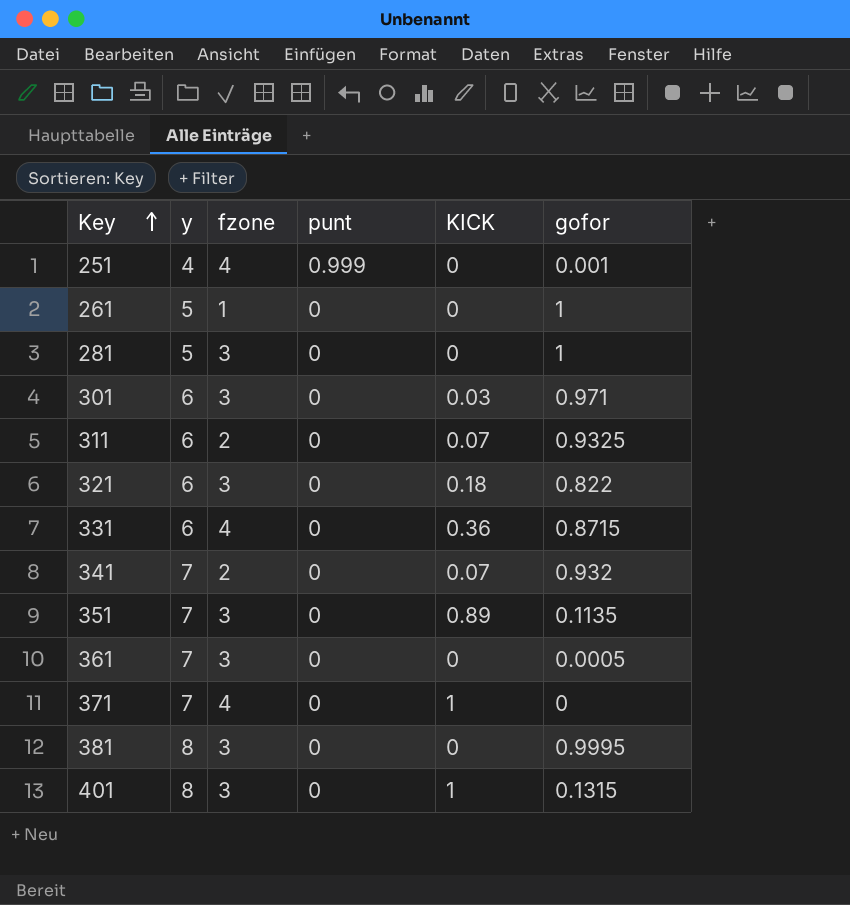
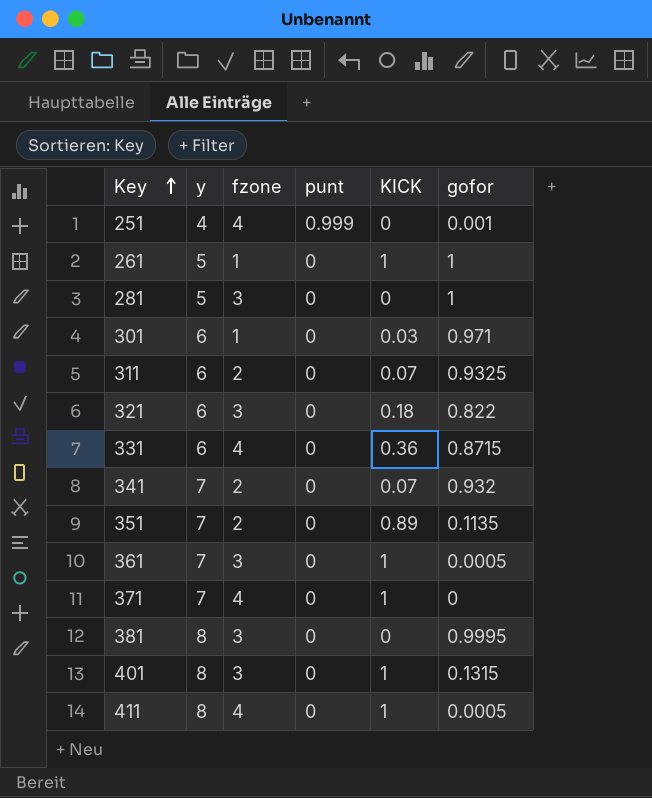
261 | KICK: 0 -> 1
301 | fzone: 3 -> 1
351 | fzone: 3 -> 2
361 | KICK: 0 -> 1
row 411: none -> 8 | 4 | 0 | 1 | 0.0005

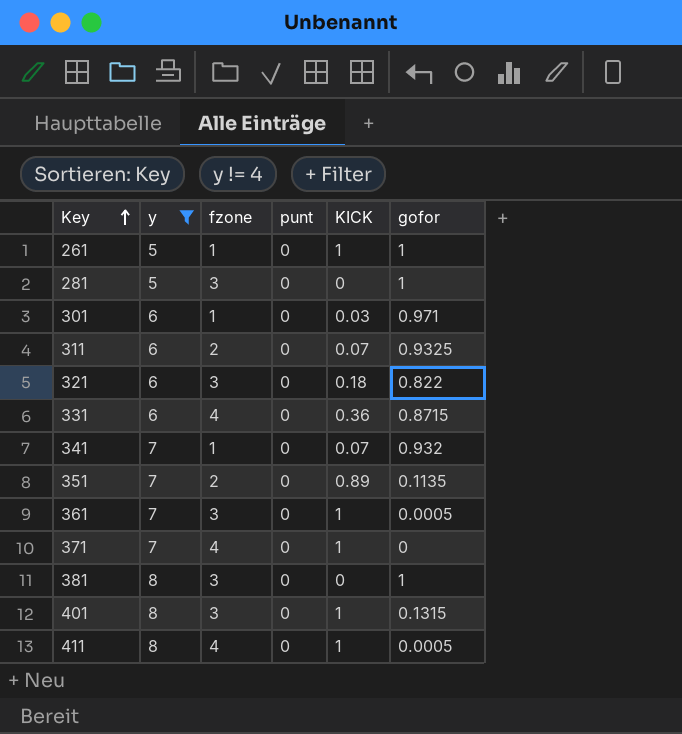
filter: none -> y != 4
341 | fzone: 2 -> 1
381 | gofor: 0.9995 -> 1

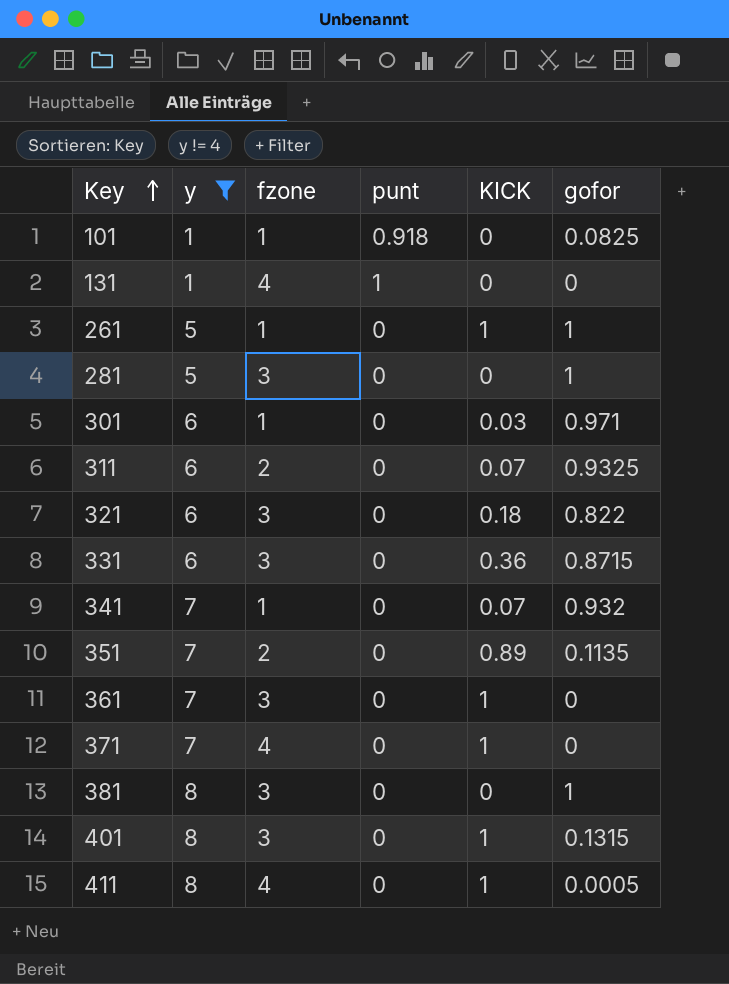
row 101: none -> 1 | 1 | 0.918 | 0 | 0.0825
row 131: none -> 1 | 4 | 1 | 0 | 0
331 | fzone: 4 -> 3
361 | gofor: 0.0005 -> 0

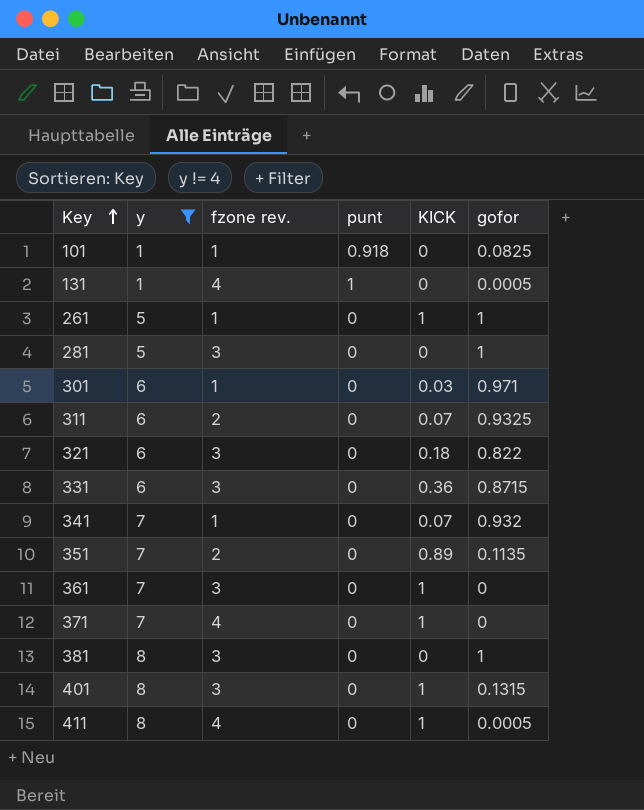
column name: fzone -> fzone rev.
131 | gofor: 0 -> 0.0005

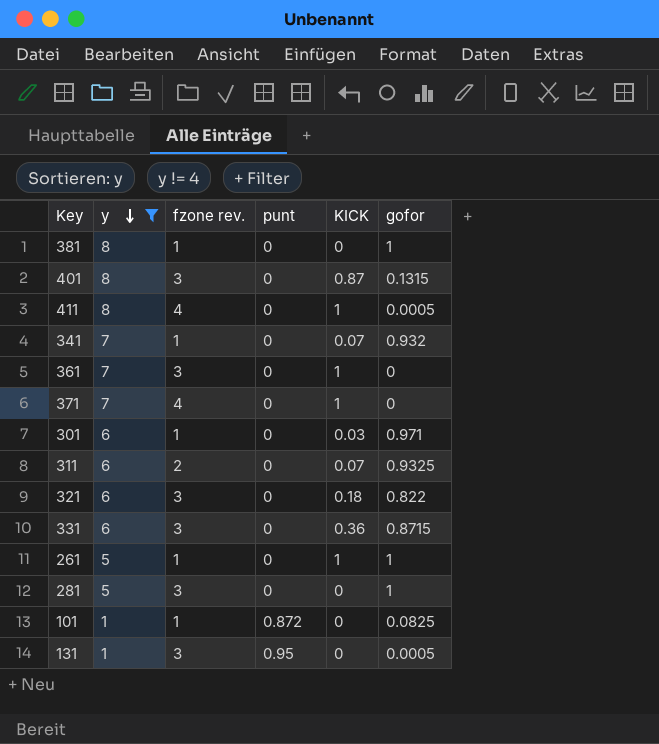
row order: Key ascending -> y descending
row 351: 7 | 2 | 0 | 0.89 | 0.1135 -> none
381 | fzone rev.: 3 -> 1
401 | KICK: 1 -> 0.87
101 | punt: 0.918 -> 0.872
131 | fzone rev.: 4 -> 3
131 | punt: 1 -> 0.95

